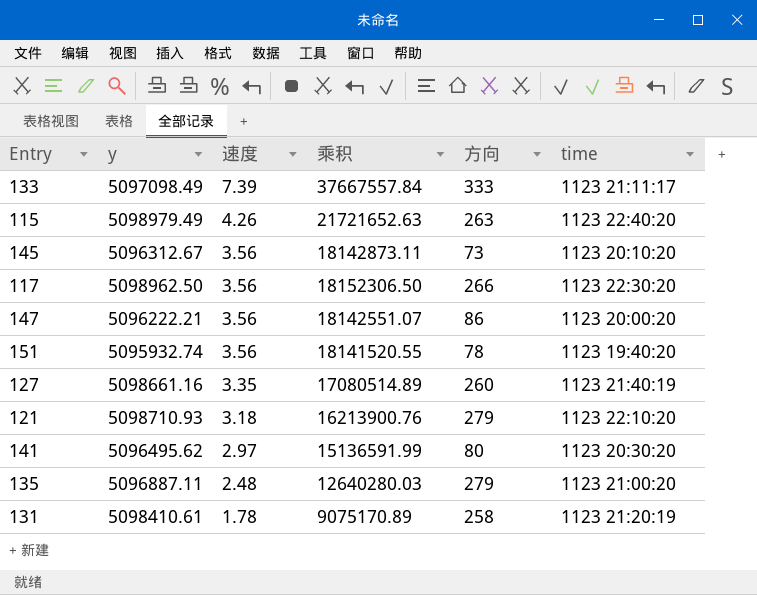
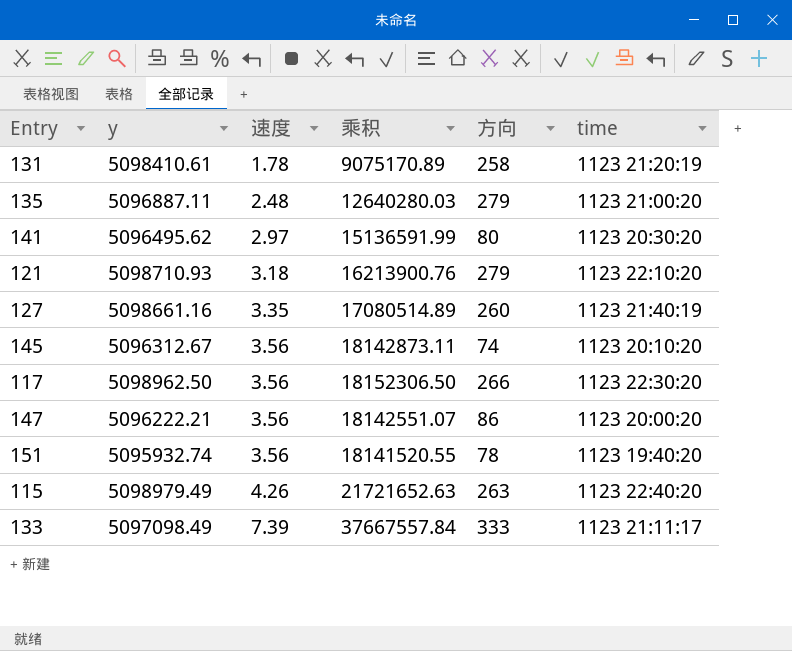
row order: 速度 descending -> 速度 ascending
145 | 方向: 73 -> 74

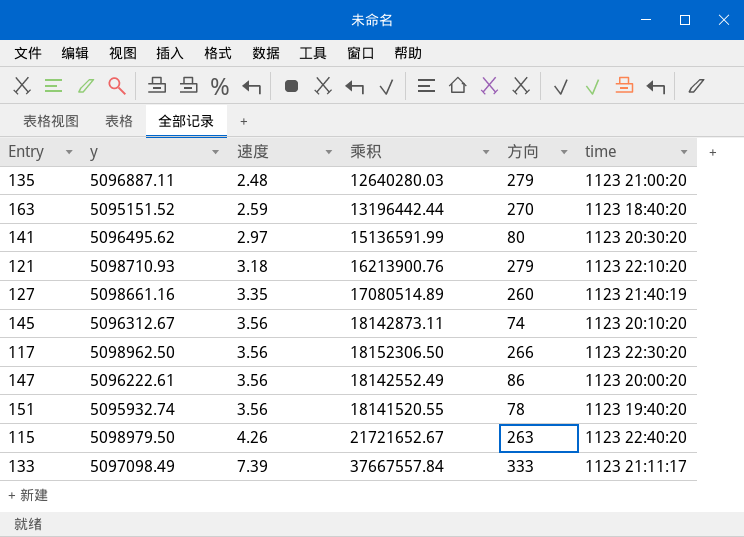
row 131: 5098410.61 | 1.78 | 9075170.89 | 258 | 1123 21:20:19 -> none
row 163: none -> 5095151.52 | 2.59 | 13196442.44 | 270 | 1123 18:40:20
147 | y: 5096222.21 -> 5096222.61
147 | 乘积: 18142551.07 -> 18142552.49
115 | y: 5098979.49 -> 5098979.50
115 | 乘积: 21721652.63 -> 21721652.67

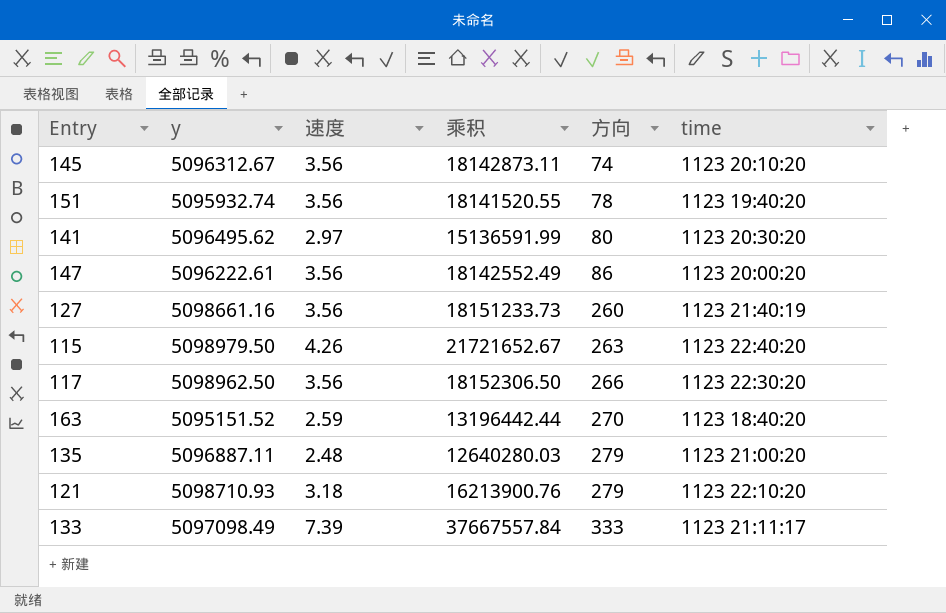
row order: 速度 ascending -> 方向 ascending
127 | 速度: 3.35 -> 3.56
127 | 乘积: 17080514.89 -> 18151233.73

